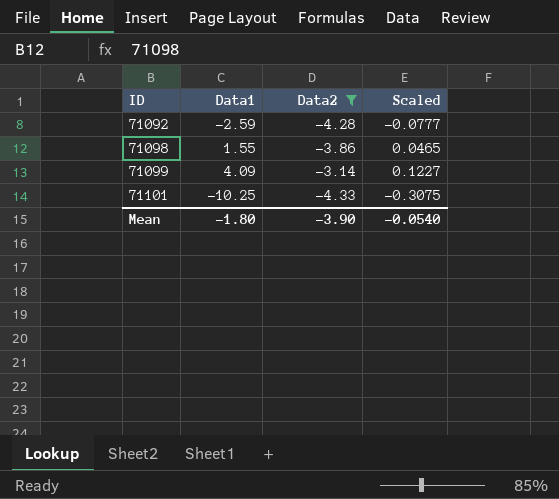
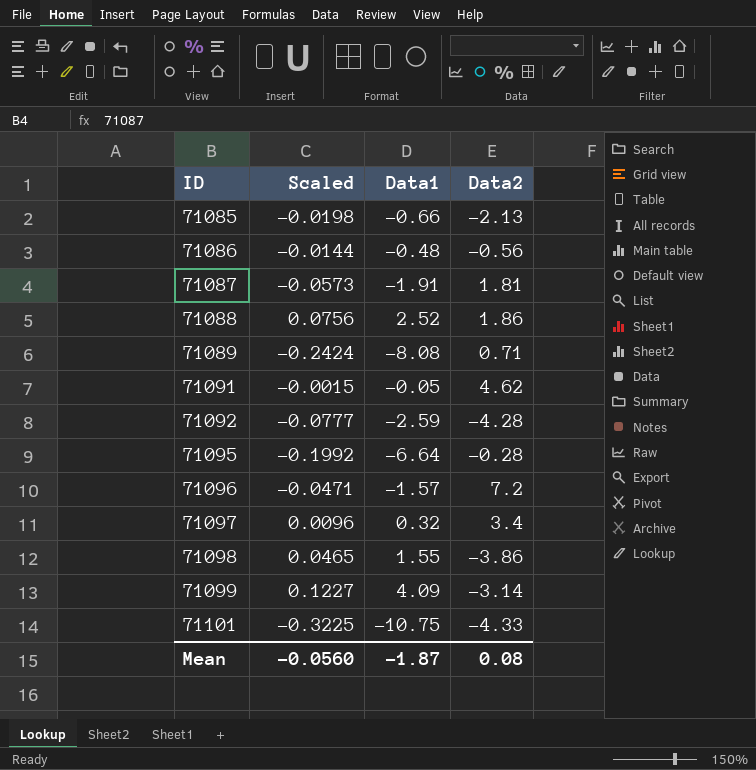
filter: Data2 <= -3.14 -> none
column Scaled | position: 4 -> 2
71101 | Scaled: -0.3075 -> -0.3225
71101 | Data1: -10.25 -> -10.75
Mean | Scaled: -0.0540 -> -0.0560
Mean | Data1: -1.80 -> -1.87
Mean | Data2: -3.90 -> 0.08

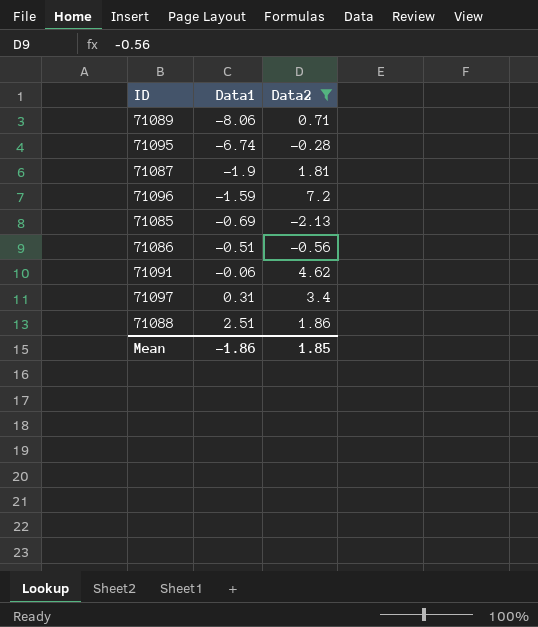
filter: none -> Data2 >= -2.13
row order: ID ascending -> Data1 ascending
column Scaled | formula: [Data1] * 0.03 -> none
71089 | Data1: -8.08 -> -8.06
71095 | Data1: -6.64 -> -6.74
71087 | Data1: -1.91 -> -1.9
71096 | Data1: -1.57 -> -1.59
71085 | Data1: -0.66 -> -0.69
71086 | Data1: -0.48 -> -0.51
71091 | Data1: -0.05 -> -0.06
71097 | Data1: 0.32 -> 0.31
71088 | Data1: 2.52 -> 2.51
Mean | Data1: -1.87 -> -1.86
Mean | Data2: 0.08 -> 1.85

